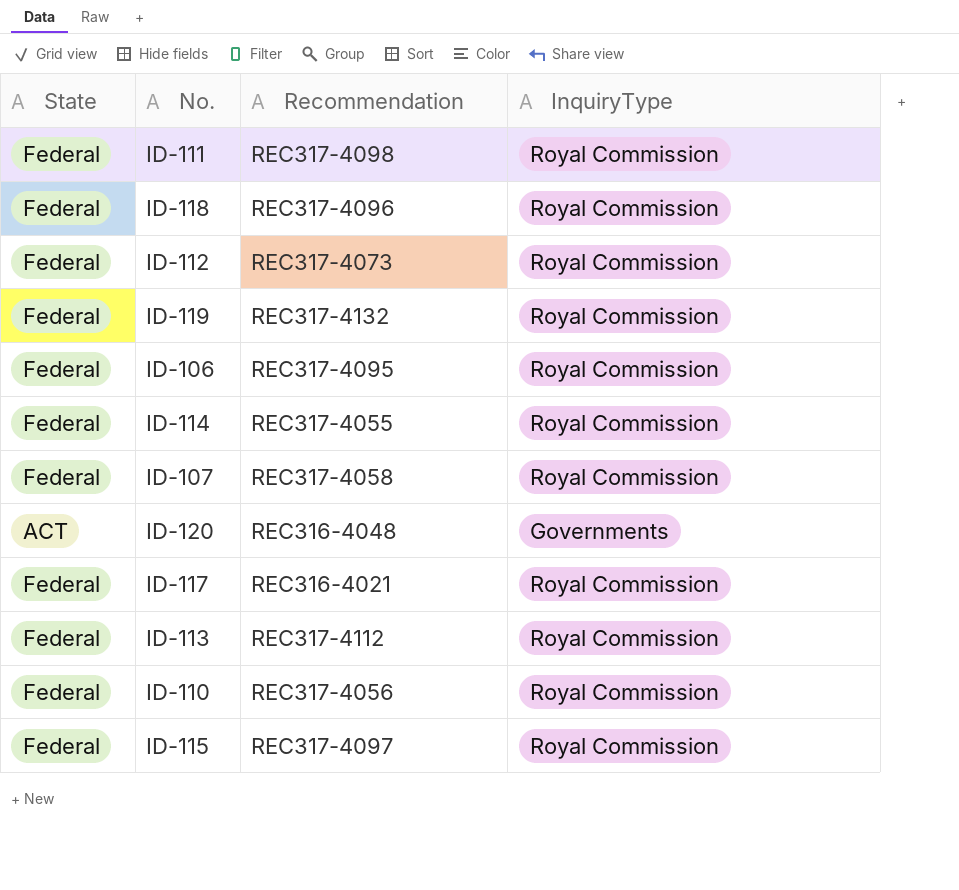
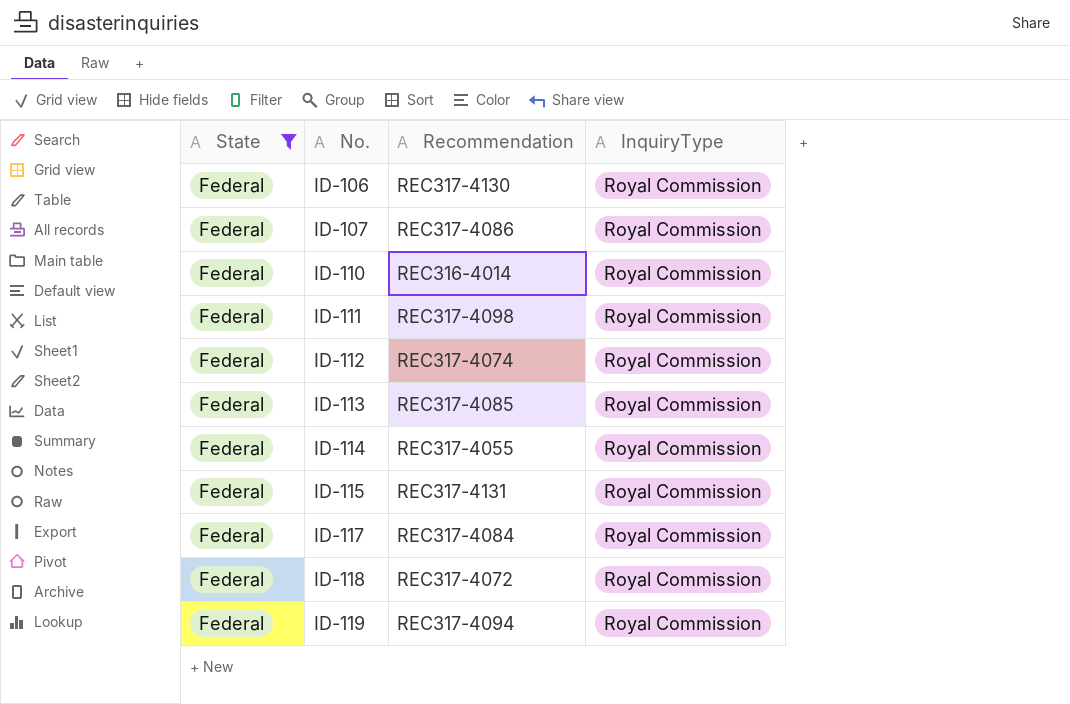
filter: none -> State = Federal
row order: none -> No. ascending
ID-106 | Recommendation: REC317-4095 -> REC317-4130
ID-107 | Recommendation: REC317-4058 -> REC317-4086
ID-110 | Recommendation: REC317-4056 -> REC316-4014
ID-112 | Recommendation: REC317-4073 -> REC317-4074
ID-113 | Recommendation: REC317-4112 -> REC317-4085
ID-115 | Recommendation: REC317-4097 -> REC317-4131
ID-117 | Recommendation: REC316-4021 -> REC317-4084
ID-118 | Recommendation: REC317-4096 -> REC317-4072
ID-119 | Recommendation: REC317-4132 -> REC317-4094

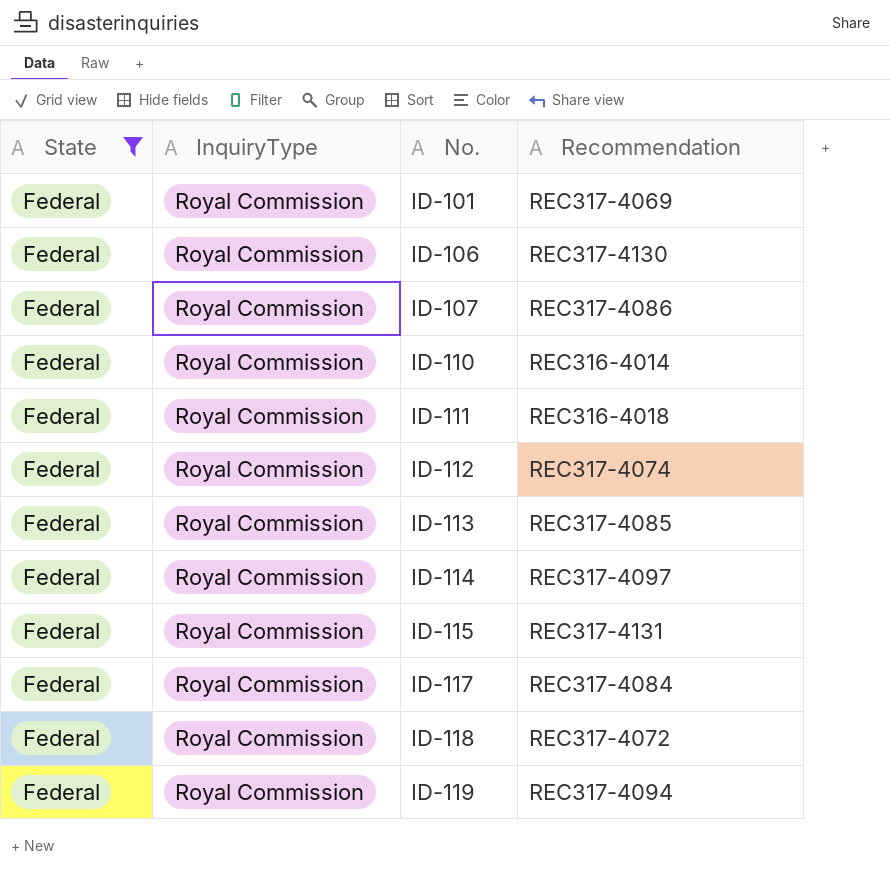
column InquiryType | position: 4 -> 2
row ID-101: none -> Federal | Royal Commission | REC317-4069
ID-111 | Recommendation: REC317-4098 -> REC316-4018
ID-114 | Recommendation: REC317-4055 -> REC317-4097

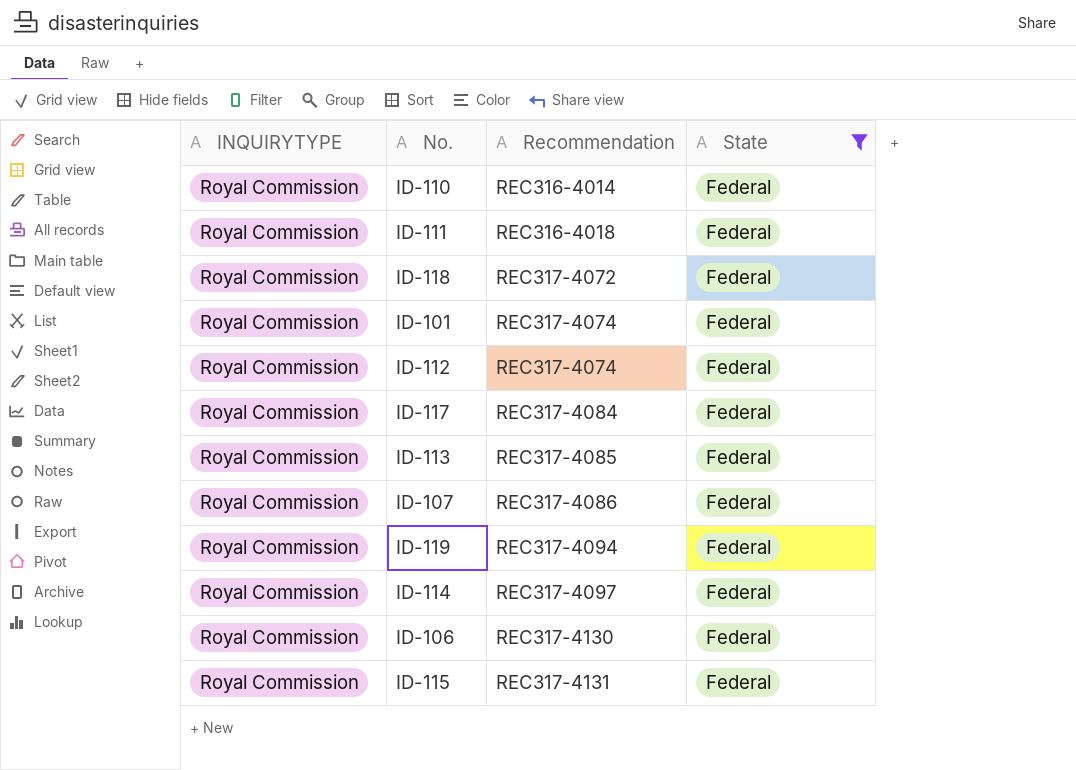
row order: No. ascending -> Recommendation ascending
column name: InquiryType -> INQUIRYTYPE
column State | position: 1 -> 4
ID-101 | Recommendation: REC317-4069 -> REC317-4074

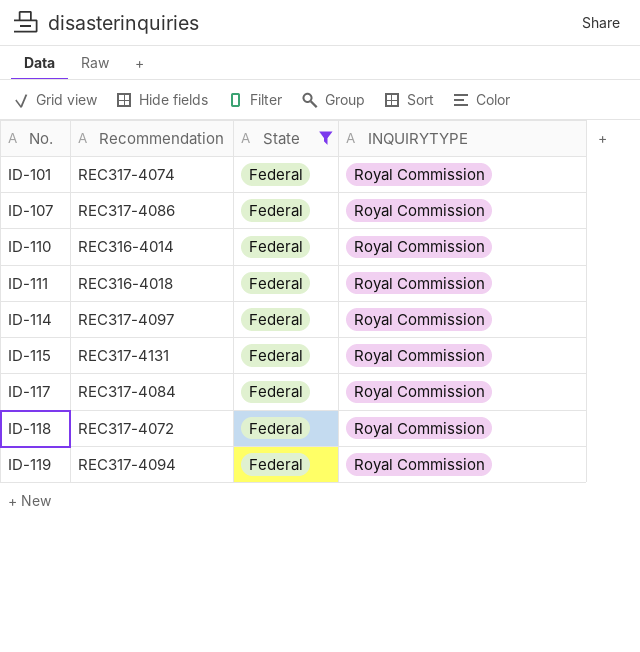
row order: Recommendation ascending -> No. ascending
column INQUIRYTYPE | position: 1 -> 4
row ID-112: Royal Commission | REC317-4074 | Federal -> none
row ID-113: Royal Commission | REC317-4085 | Federal -> none
row ID-106: Royal Commission | REC317-4130 | Federal -> none

